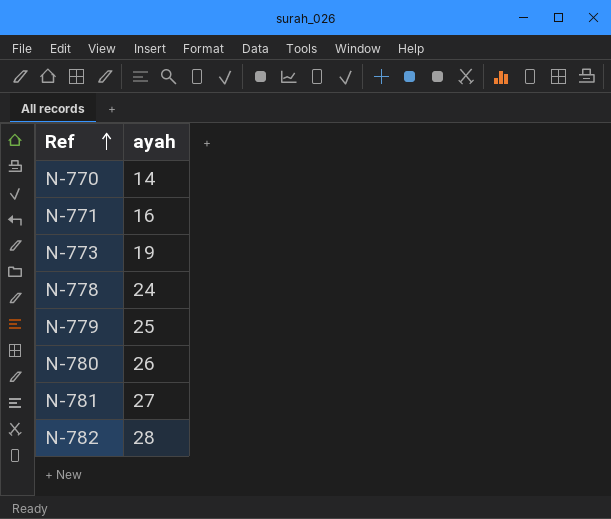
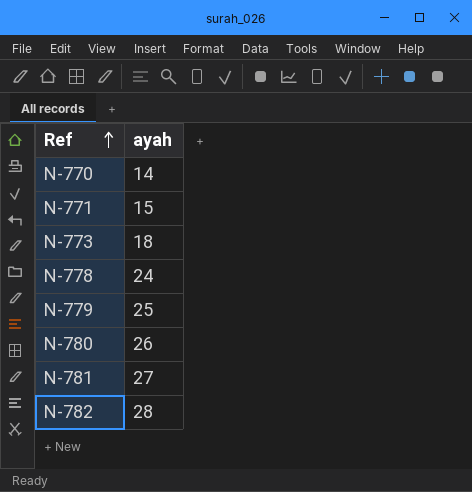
N-771 | ayah: 16 -> 15
N-773 | ayah: 19 -> 18

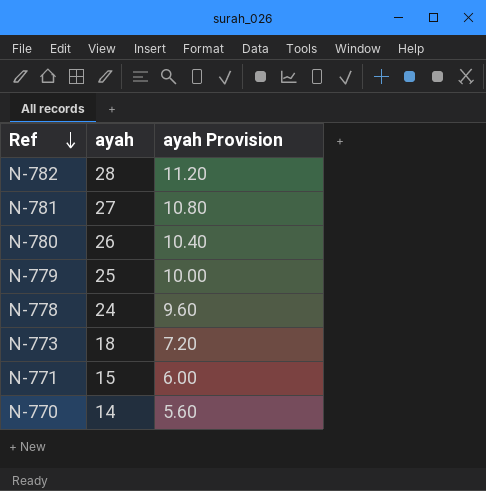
row order: Ref ascending -> Ref descending
column ayah Provision | formula: none -> [ayah] * 0.4

